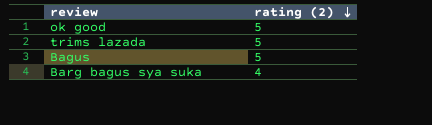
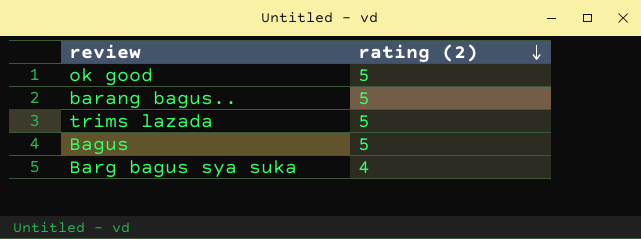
row barang bagus..: none -> 5

